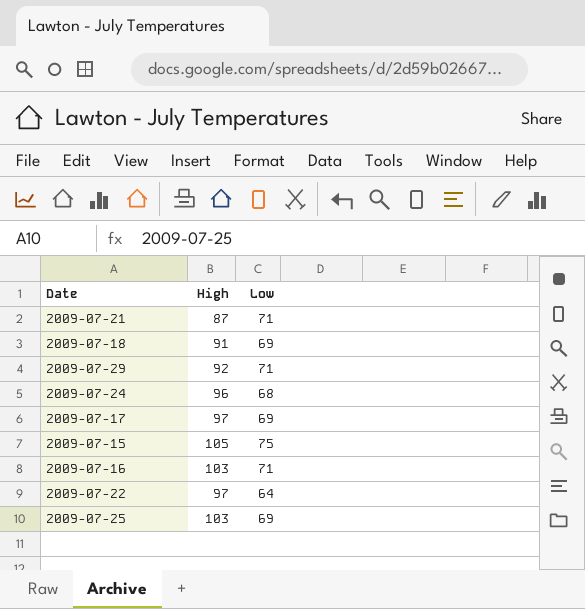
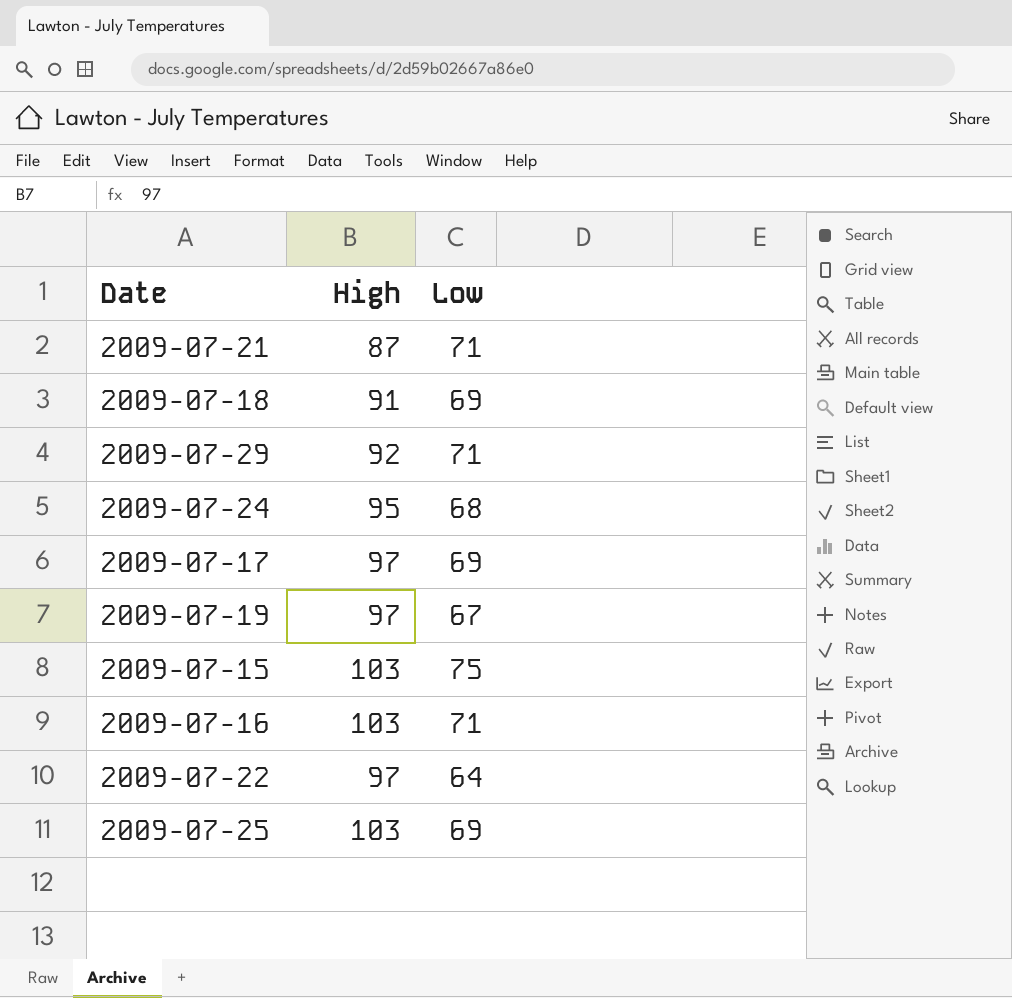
2009-07-24 | High: 96 -> 95
row 2009-07-19: none -> 97 | 67
2009-07-15 | High: 105 -> 103

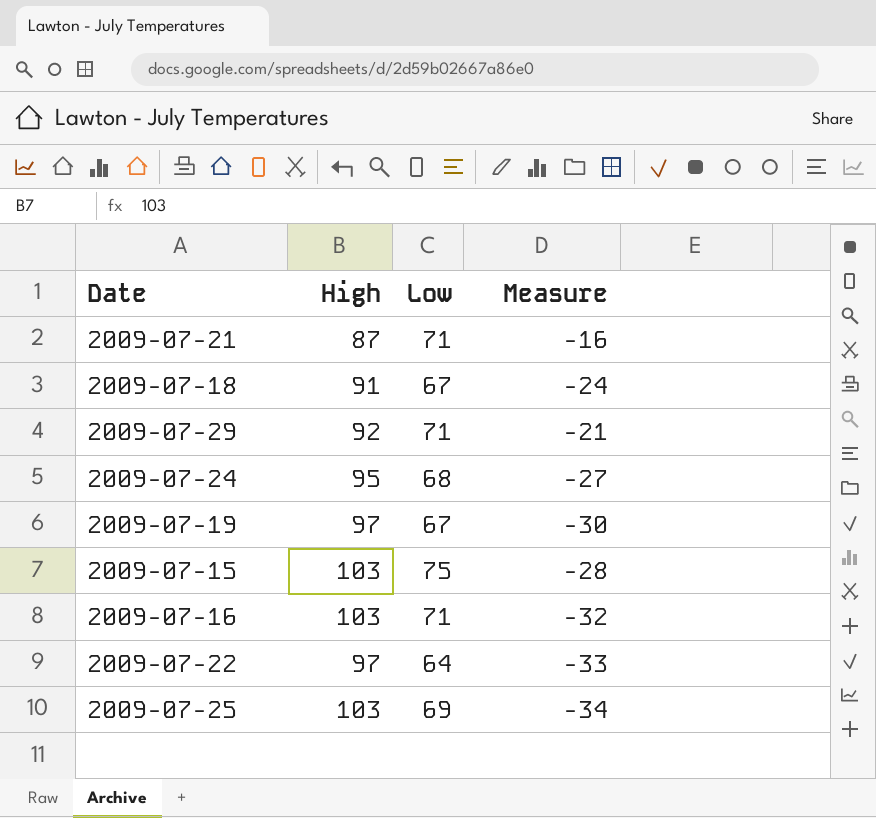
column Measure | formula: none -> [Low] - [High]
row 2009-07-17: 97 | 69 -> none
2009-07-18 | Low: 69 -> 67

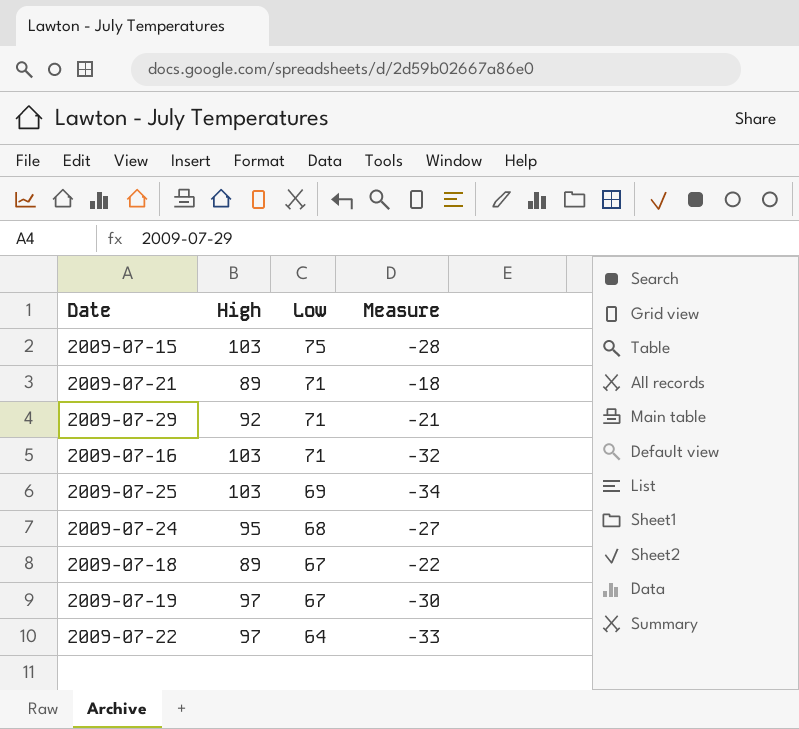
row order: none -> Low descending
2009-07-21 | High: 87 -> 89
2009-07-21 | Measure: -16 -> -18
2009-07-18 | High: 91 -> 89
2009-07-18 | Measure: -24 -> -22

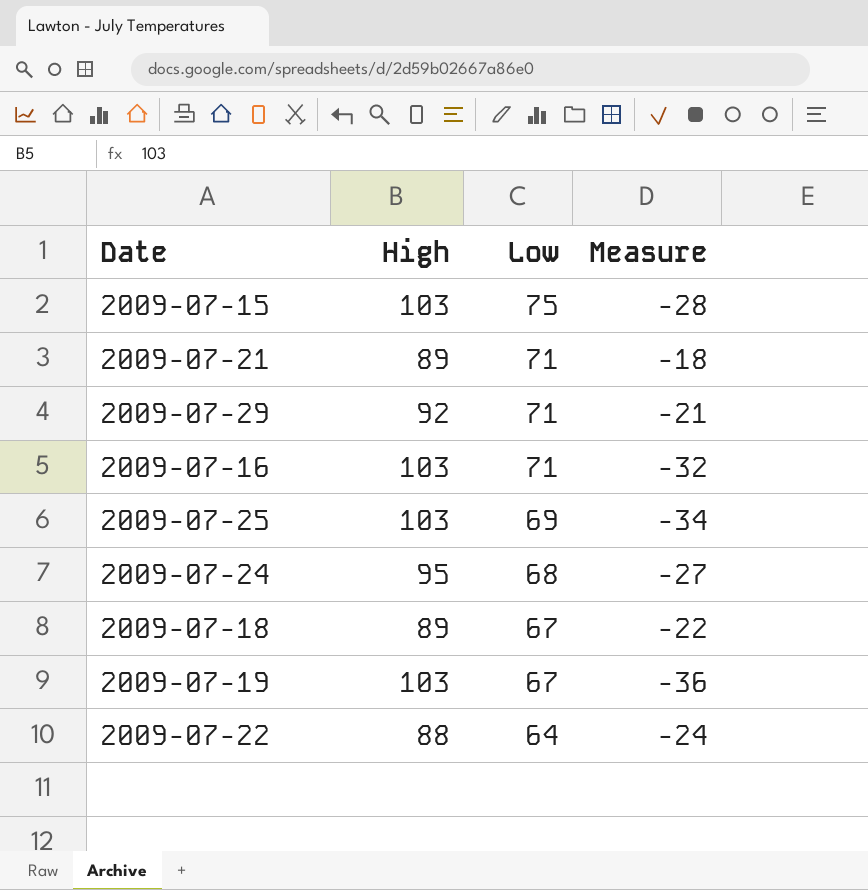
2009-07-19 | High: 97 -> 103
2009-07-19 | Measure: -30 -> -36
2009-07-22 | High: 97 -> 88
2009-07-22 | Measure: -33 -> -24

